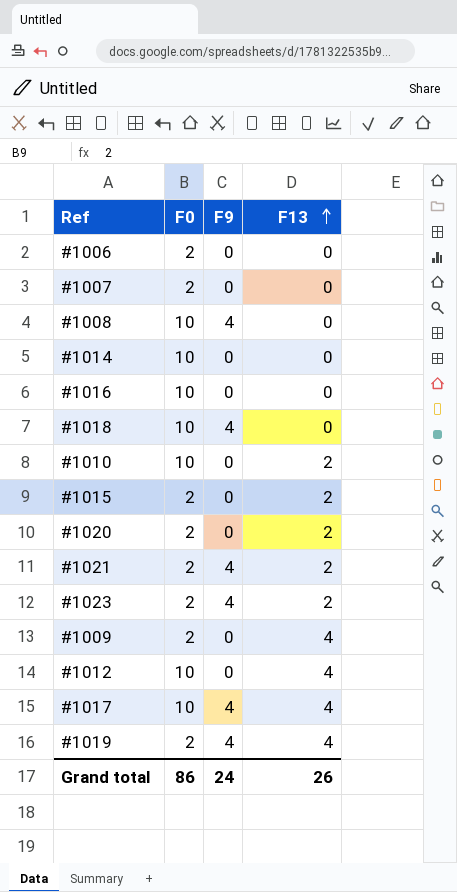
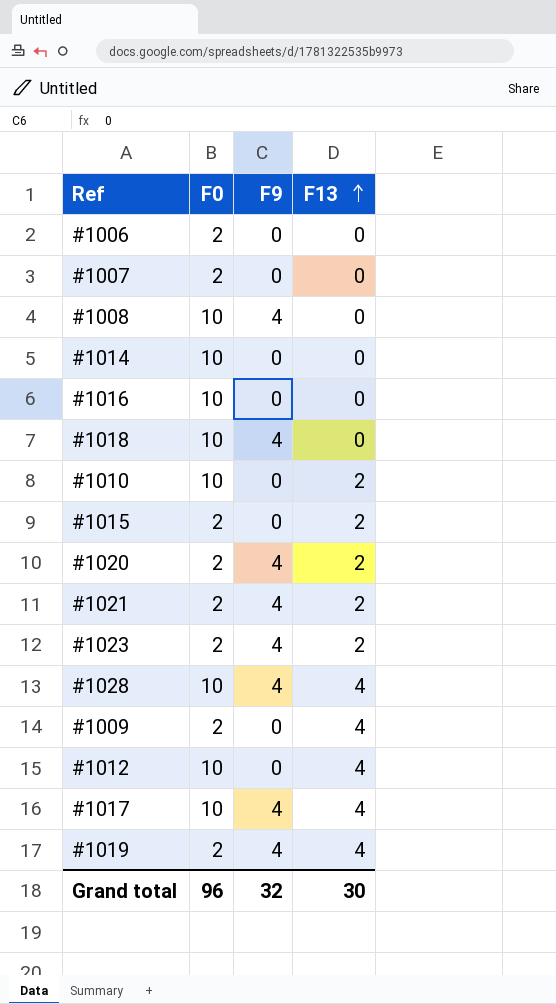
#1020 | F9: 0 -> 4
row #1028: none -> 10 | 4 | 4
Grand total | F0: 86 -> 96
Grand total | F9: 24 -> 32
Grand total | F13: 26 -> 30

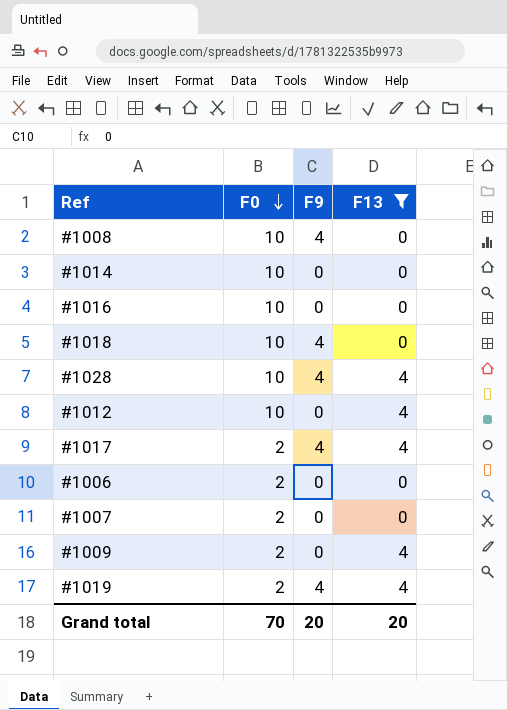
filter: none -> F13 != 2
row order: F13 ascending -> F0 descending
#1017 | F0: 10 -> 2
Grand total | F0: 96 -> 70
Grand total | F9: 32 -> 20
Grand total | F13: 30 -> 20

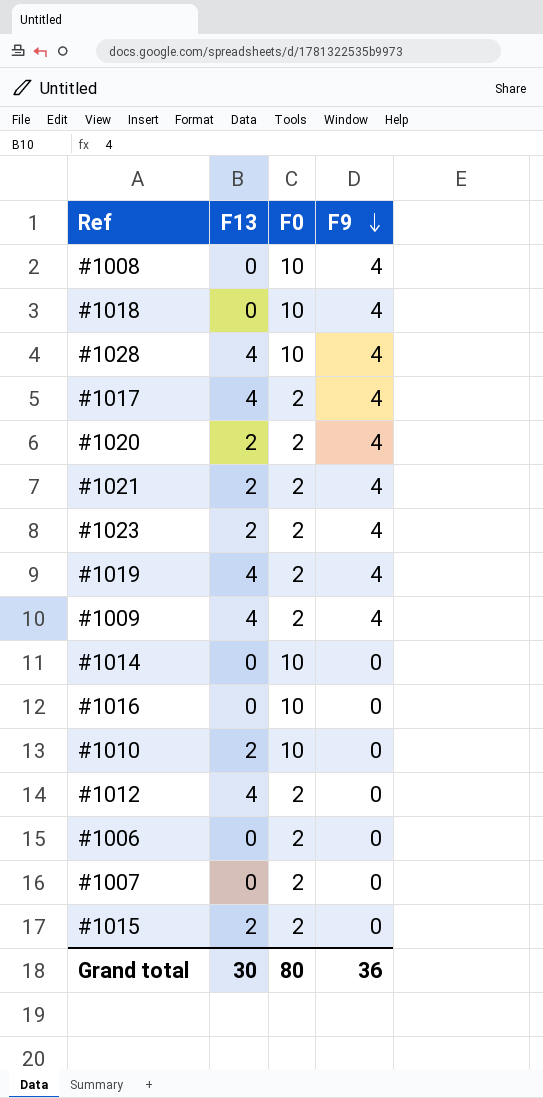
filter: F13 != 2 -> none
row order: F0 descending -> F9 descending
column F13 | position: 4 -> 2
#1009 | F9: 0 -> 4
#1012 | F0: 10 -> 2
Grand total | F13: 20 -> 30
Grand total | F0: 70 -> 80
Grand total | F9: 20 -> 36

